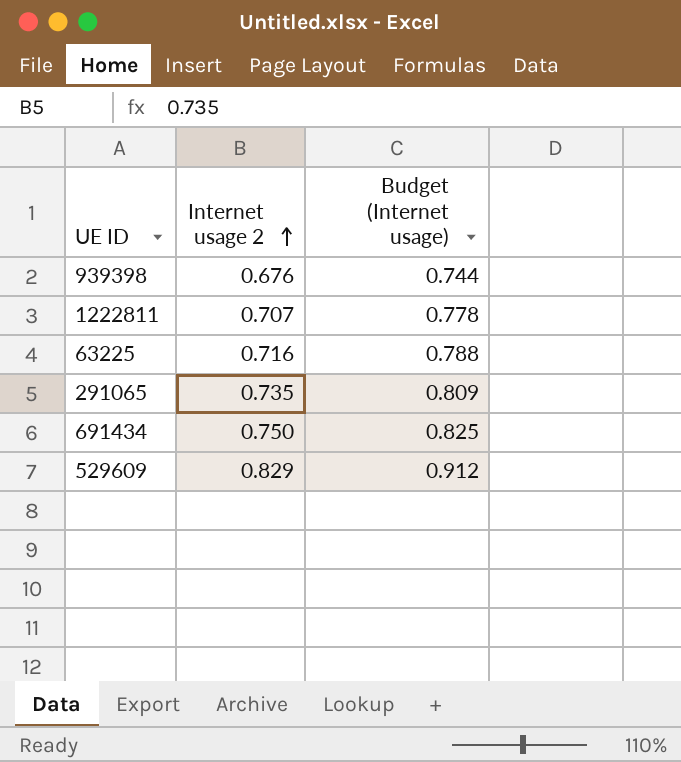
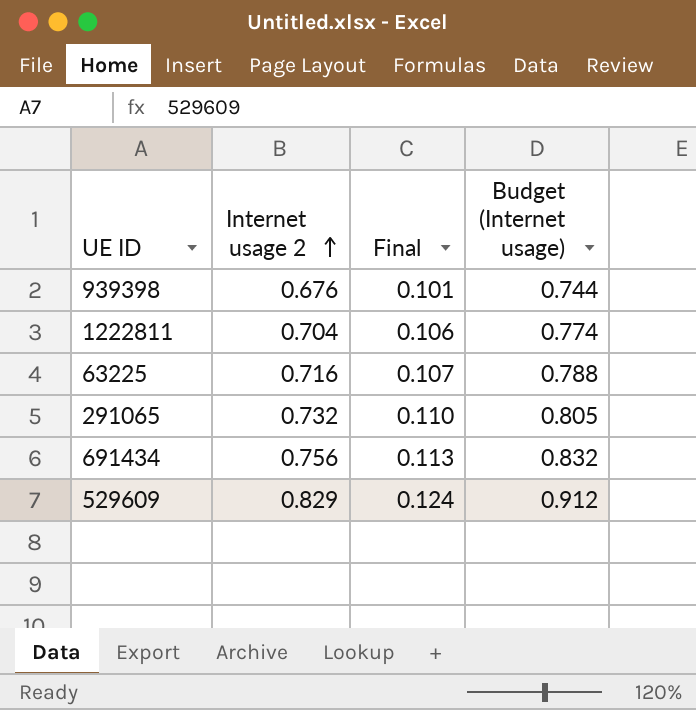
column Final | formula: none -> [Internet usage 2] * 0.15
1222811 | Internet usage 2: 0.707 -> 0.704
1222811 | Budget (Internet usage): 0.778 -> 0.774
291065 | Internet usage 2: 0.735 -> 0.732
291065 | Budget (Internet usage): 0.809 -> 0.805
691434 | Internet usage 2: 0.750 -> 0.756
691434 | Budget (Internet usage): 0.825 -> 0.832

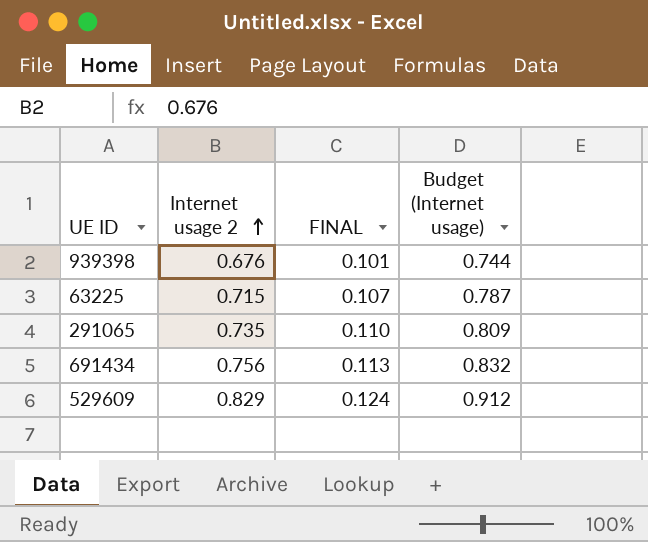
column name: Final -> FINAL
row 1222811: 0.704 | 0.106 | 0.774 -> none
63225 | Internet usage 2: 0.716 -> 0.715
63225 | Budget (Internet usage): 0.788 -> 0.787
291065 | Internet usage 2: 0.732 -> 0.735
291065 | Budget (Internet usage): 0.805 -> 0.809

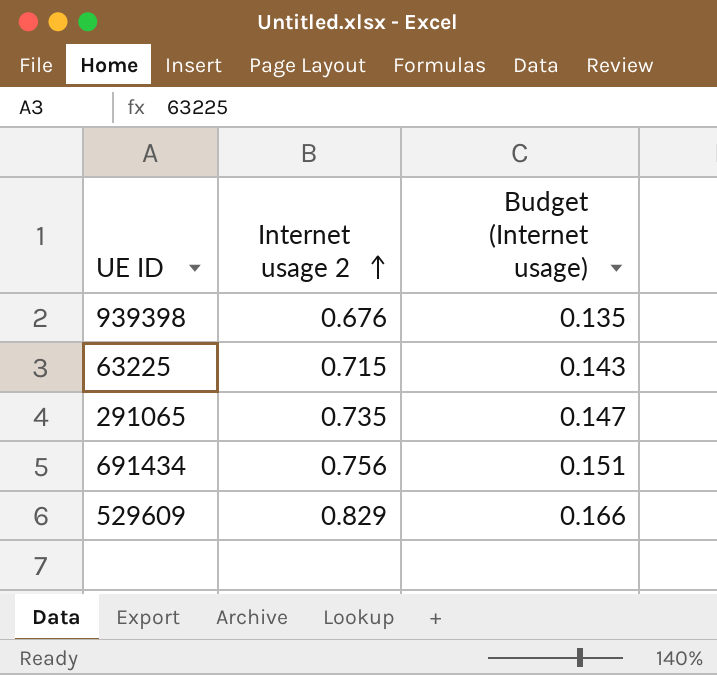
column FINAL | formula: [Internet usage 2] * 0.15 -> none
column Budget (Internet usage) | formula: [Internet usage 2] * 1.1 -> [Internet usage 2] * 0.2

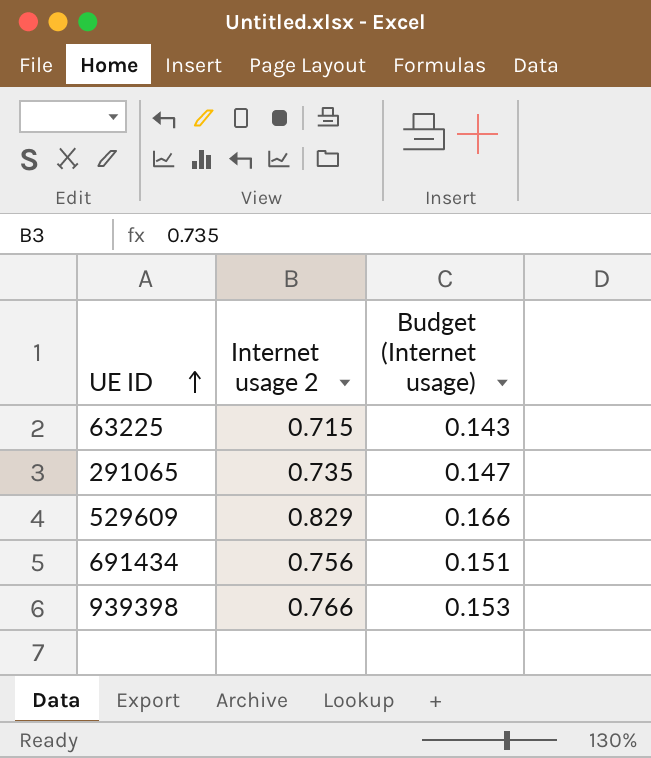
row order: Internet usage 2 ascending -> UE ID ascending
939398 | Internet usage 2: 0.676 -> 0.766
939398 | Budget (Internet usage): 0.135 -> 0.153

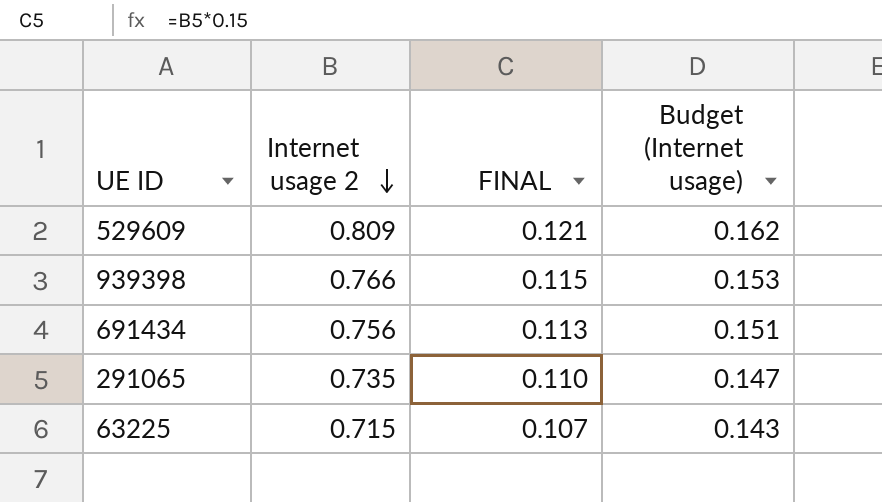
row order: UE ID ascending -> Internet usage 2 descending
column FINAL | formula: none -> [Internet usage 2] * 0.15
529609 | Internet usage 2: 0.829 -> 0.809
529609 | Budget (Internet usage): 0.166 -> 0.162

